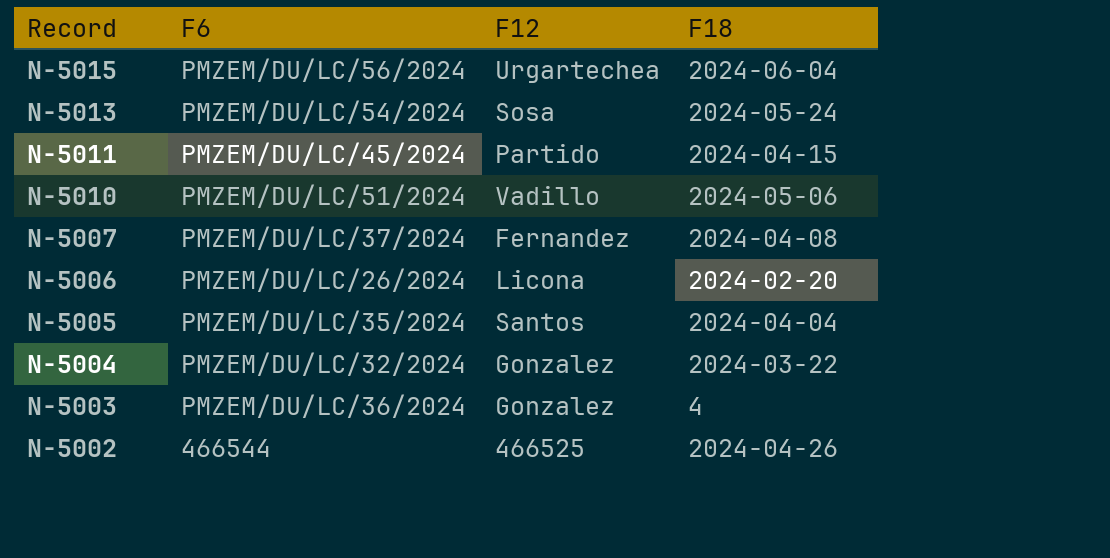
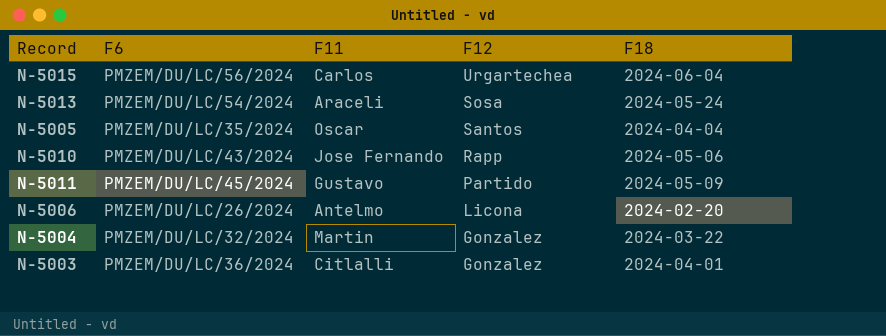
row order: Record descending -> F12 descending
column F11 | position: none -> 3
row N-5007: PMZEM/DU/LC/37/2024 | Fernandez | 2024-04-08 -> none
row N-5002: 466544 | 466525 | 2024-04-26 -> none
N-5010 | F6: PMZEM/DU/LC/51/2024 -> PMZEM/DU/LC/43/2024
N-5010 | F12: Vadillo -> Rapp
N-5011 | F18: 2024-04-15 -> 2024-05-09
N-5003 | F18: 4 -> 2024-04-01

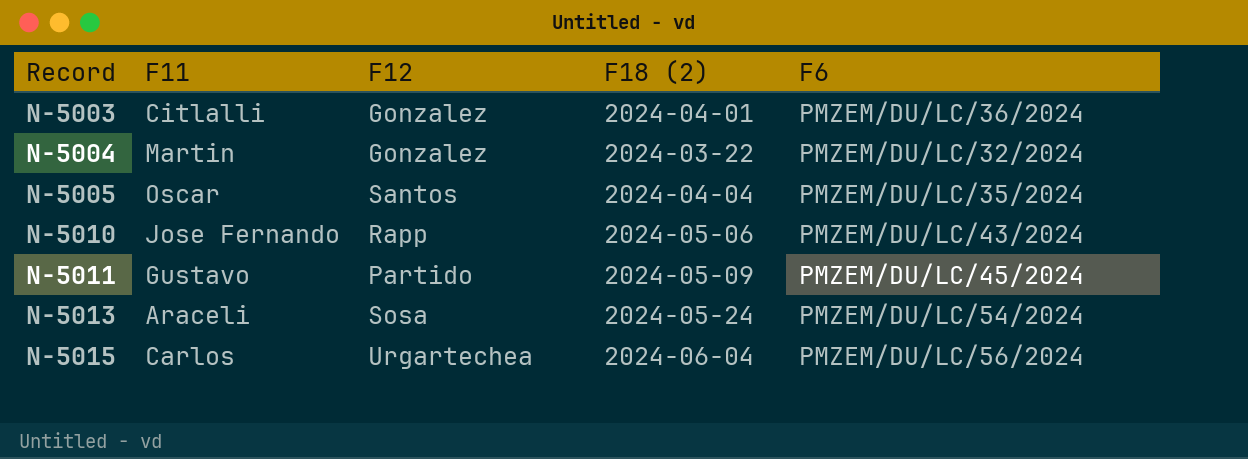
row order: F12 descending -> Record ascending
column name: F18 -> F18 (2)
column F6 | position: 2 -> 5
row N-5006: PMZEM/DU/LC/26/2024 | Antelmo | Licona | 2024-02-20 -> none

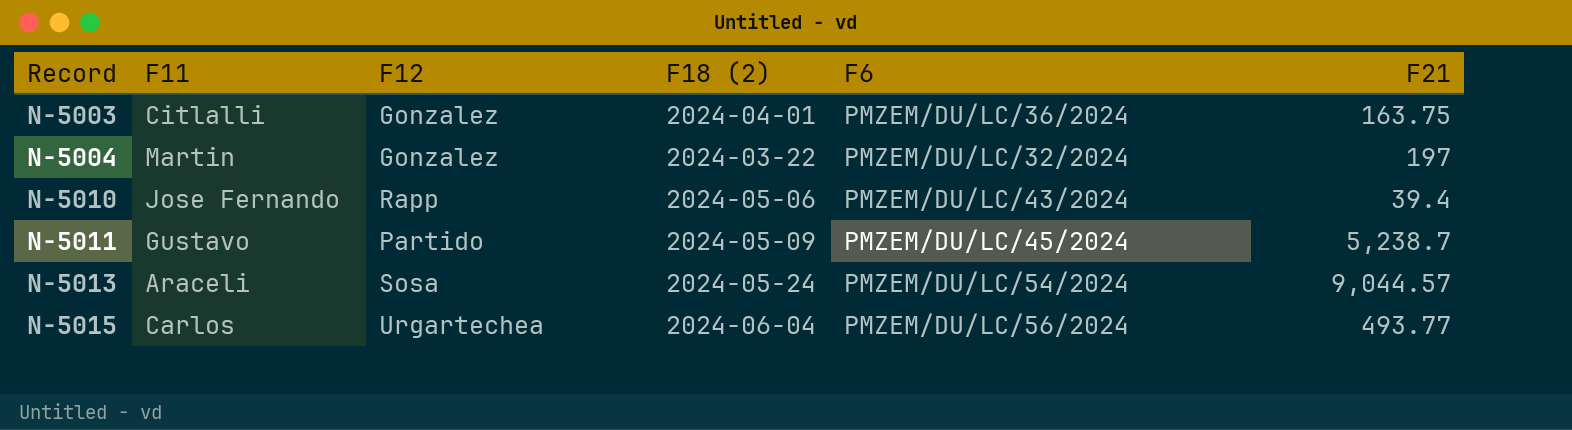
column F21 | position: none -> 6
row N-5005: Oscar | Santos | 2024-04-04 | PMZEM/DU/LC/35/2024 -> none

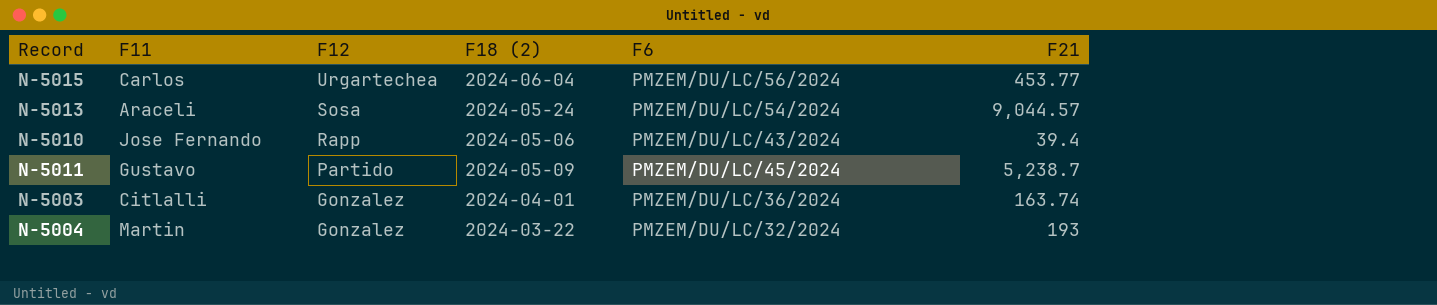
row order: Record ascending -> F12 descending
N-5015 | F21: 493.77 -> 453.77
N-5003 | F21: 163.75 -> 163.74
N-5004 | F21: 197 -> 193

